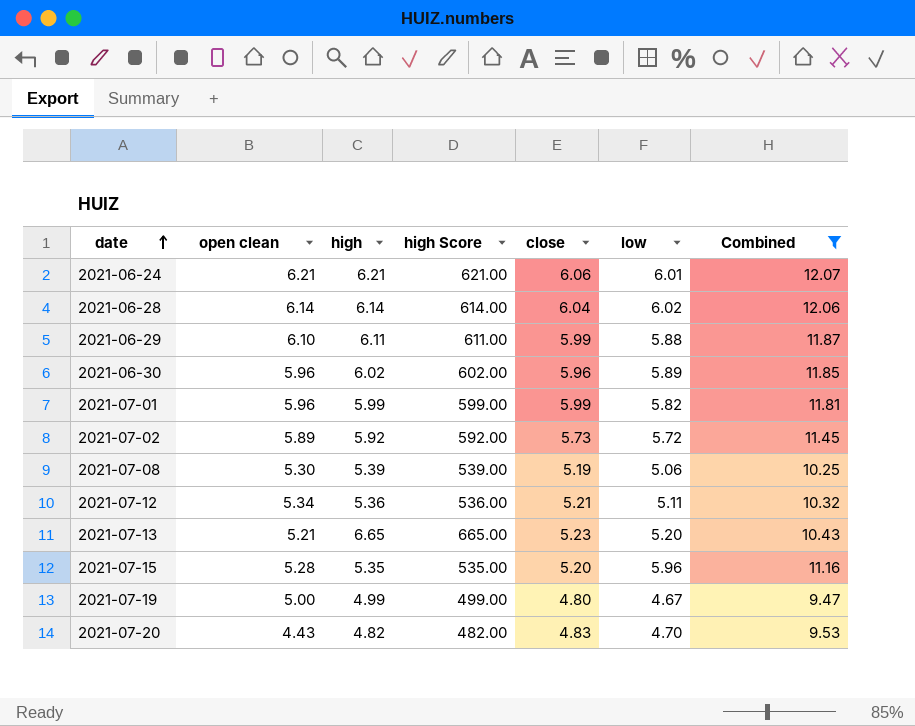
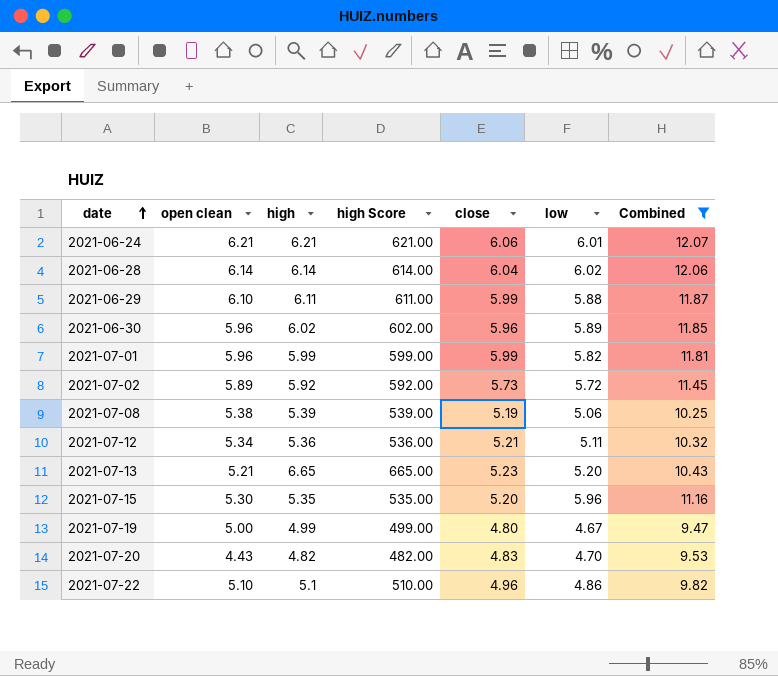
2021-07-08 | open clean: 5.30 -> 5.38
2021-07-15 | open clean: 5.28 -> 5.30
row 2021-07-22: none -> 5.10 | 5.1 | 510.00 | 4.96 | 4.86 | 9.82

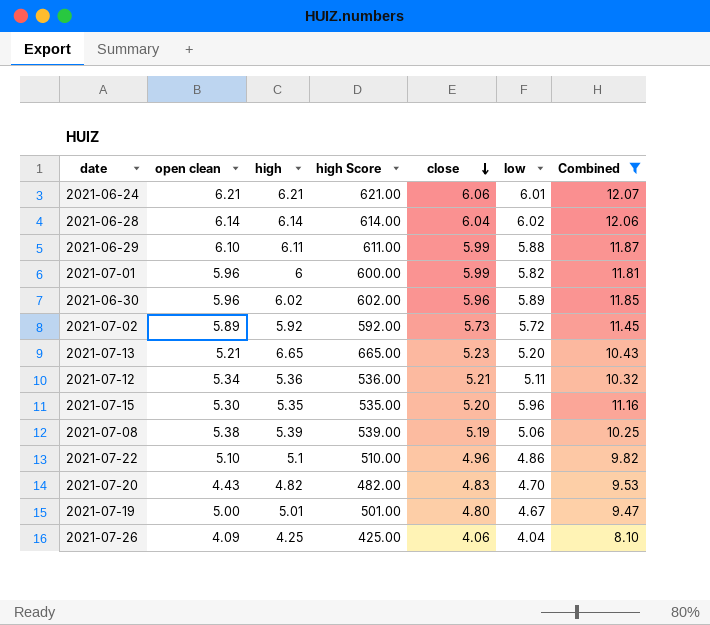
row order: date ascending -> close descending
2021-07-01 | high: 5.99 -> 6
2021-07-01 | high Score: 599.00 -> 600.00
2021-07-19 | high: 4.99 -> 5.01
2021-07-19 | high Score: 499.00 -> 501.00
row 2021-07-26: none -> 4.09 | 4.25 | 425.00 | 4.06 | 4.04 | 8.10

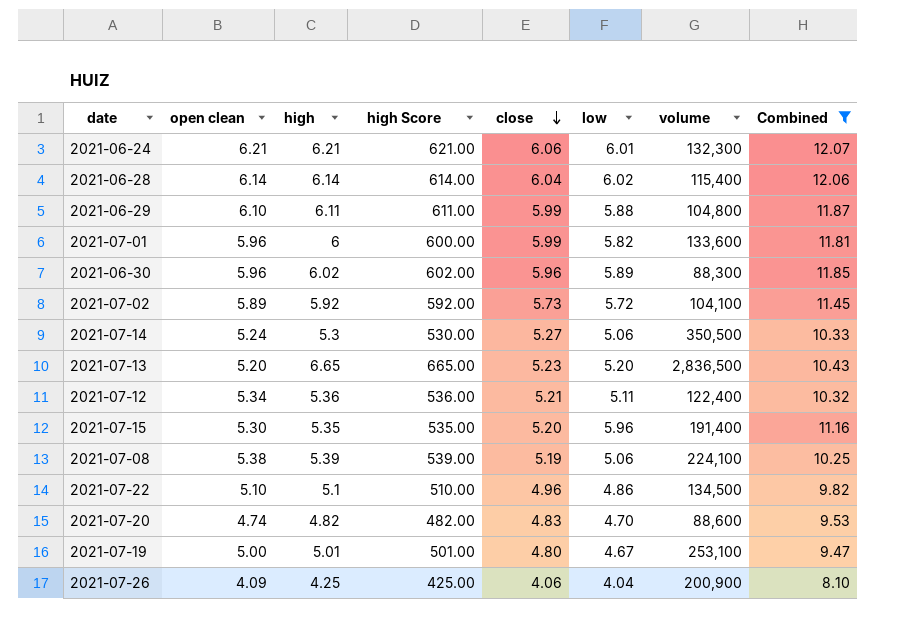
column volume | position: none -> 7
row 2021-07-14: none -> 5.24 | 5.3 | 530.00 | 5.27 | 5.06 | 350,500 | 10.33
2021-07-13 | open clean: 5.21 -> 5.20
2021-07-20 | open clean: 4.43 -> 4.74

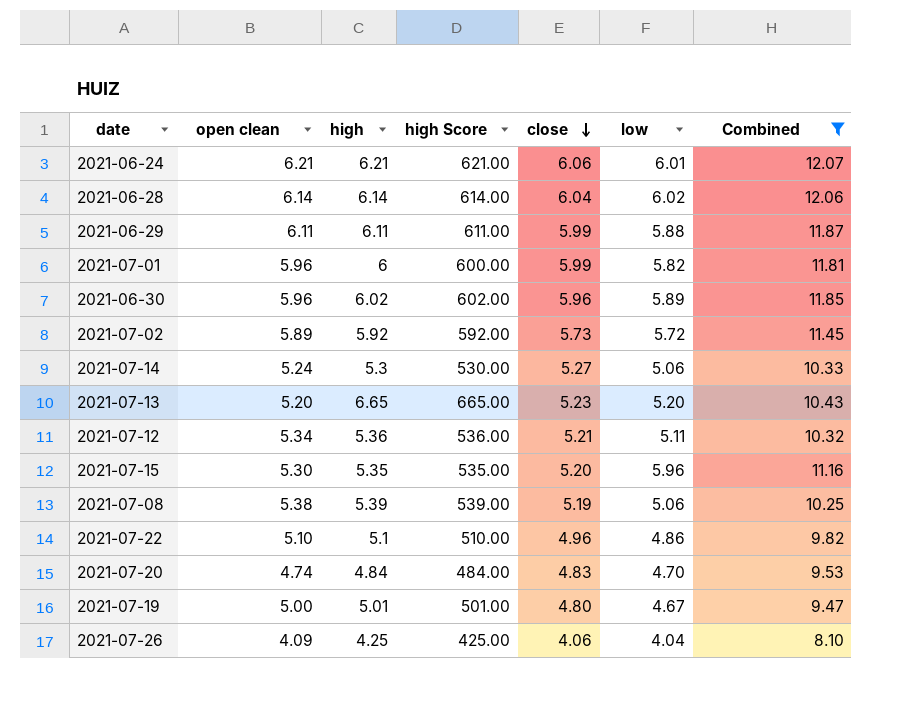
column volume | position: 7 -> none
2021-06-29 | open clean: 6.10 -> 6.11
2021-07-20 | high: 4.82 -> 4.84
2021-07-20 | high Score: 482.00 -> 484.00

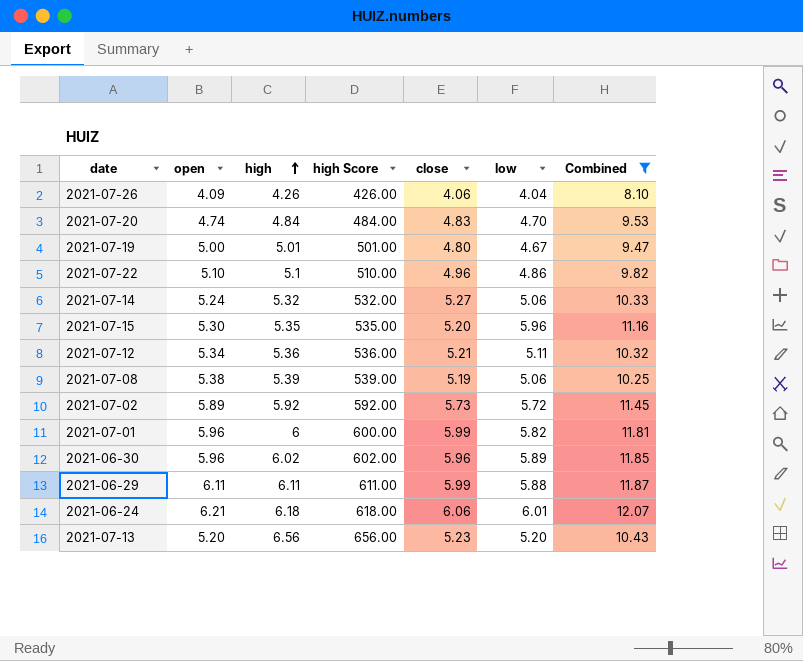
row order: close descending -> high ascending
column name: open clean -> open
row 2021-06-28: 6.14 | 6.14 | 614.00 | 6.04 | 6.02 | 12.06 -> none
2021-07-26 | high: 4.25 -> 4.26
2021-07-26 | high Score: 425.00 -> 426.00
2021-07-14 | high: 5.3 -> 5.32
2021-07-14 | high Score: 530.00 -> 532.00
2021-06-24 | high: 6.21 -> 6.18
2021-06-24 | high Score: 621.00 -> 618.00
2021-07-13 | high: 6.65 -> 6.56
2021-07-13 | high Score: 665.00 -> 656.00

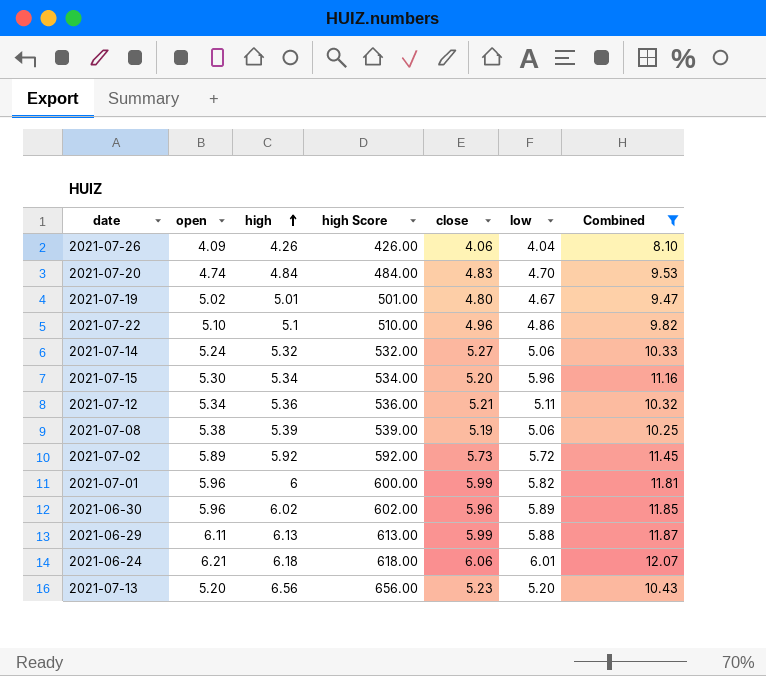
2021-07-19 | open: 5.00 -> 5.02
2021-07-15 | high: 5.35 -> 5.34
2021-07-15 | high Score: 535.00 -> 534.00
2021-06-29 | high: 6.11 -> 6.13
2021-06-29 | high Score: 611.00 -> 613.00

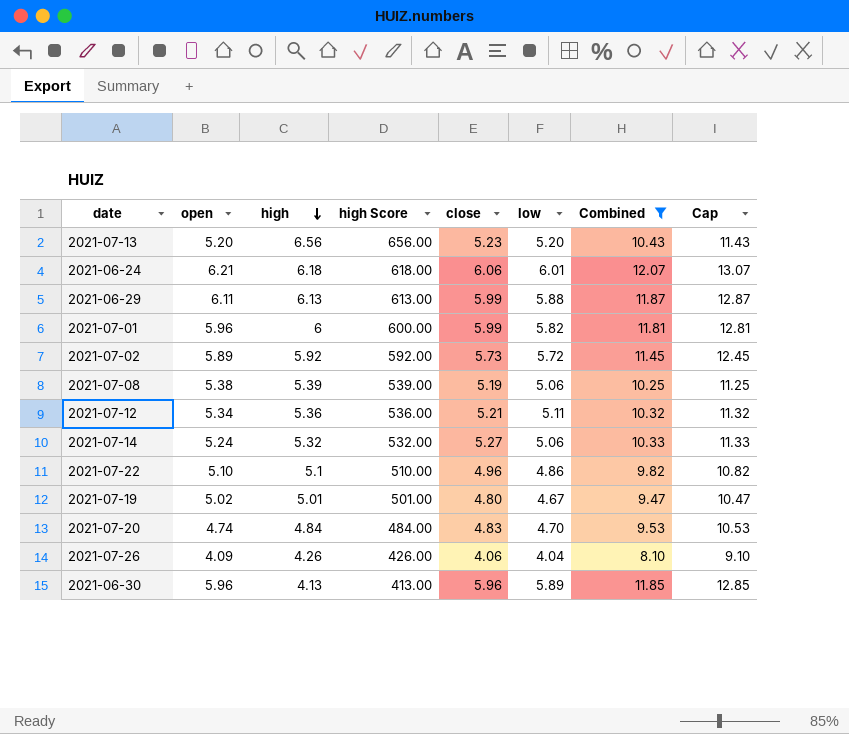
row order: high ascending -> high descending
column Cap | formula: none -> [Combined] + 1
row 2021-07-15: 5.30 | 5.34 | 534.00 | 5.20 | 5.96 | 11.16 -> none
2021-06-30 | high: 6.02 -> 4.13
2021-06-30 | high Score: 602.00 -> 413.00

